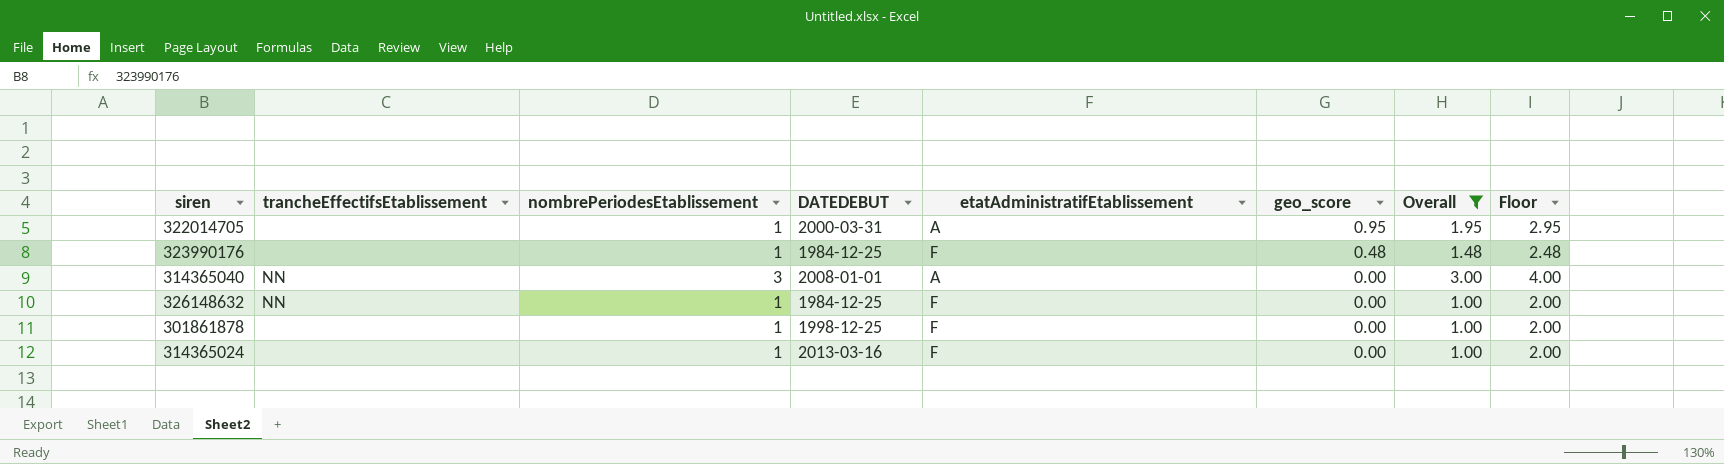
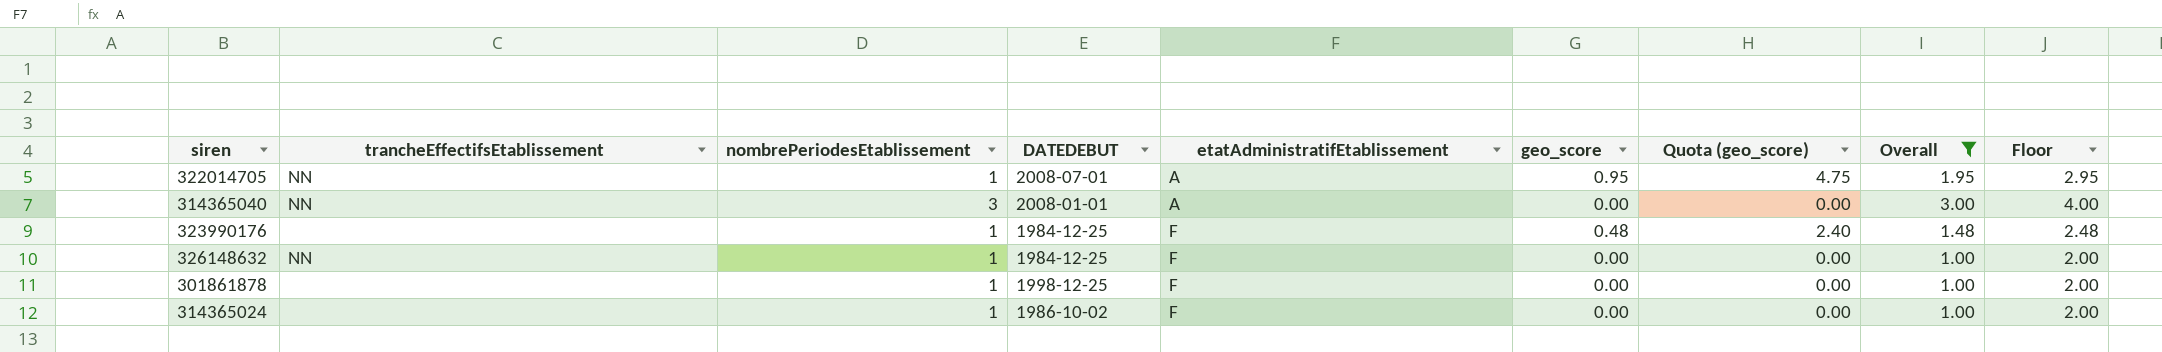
row order: geo_score descending -> etatAdministratifEtablissement ascending
column Quota (geo_score) | formula: none -> [geo_score] * 5
322014705 | trancheEffectifsEtablissement: none -> NN
322014705 | DATEDEBUT: 2000-03-31 -> 2008-07-01
314365024 | DATEDEBUT: 2013-03-16 -> 1986-10-02

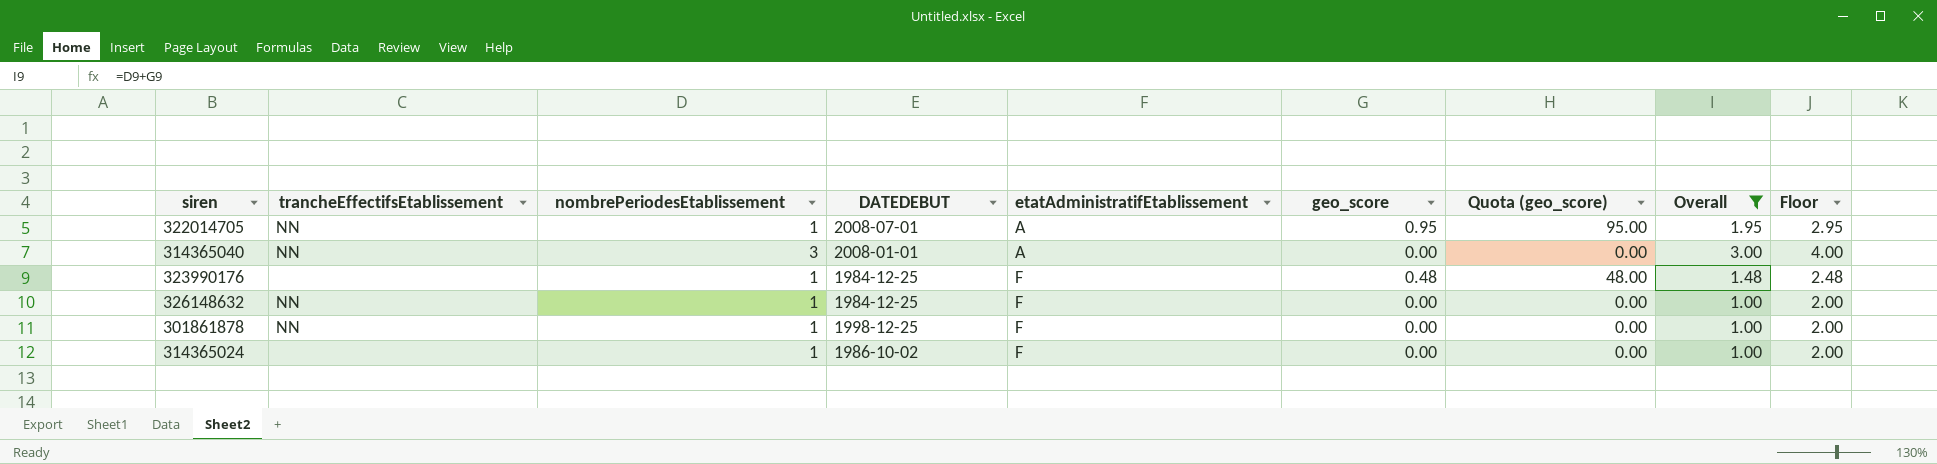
column Quota (geo_score) | formula: [geo_score] * 5 -> [geo_score] * 100
301861878 | trancheEffectifsEtablissement: none -> NN

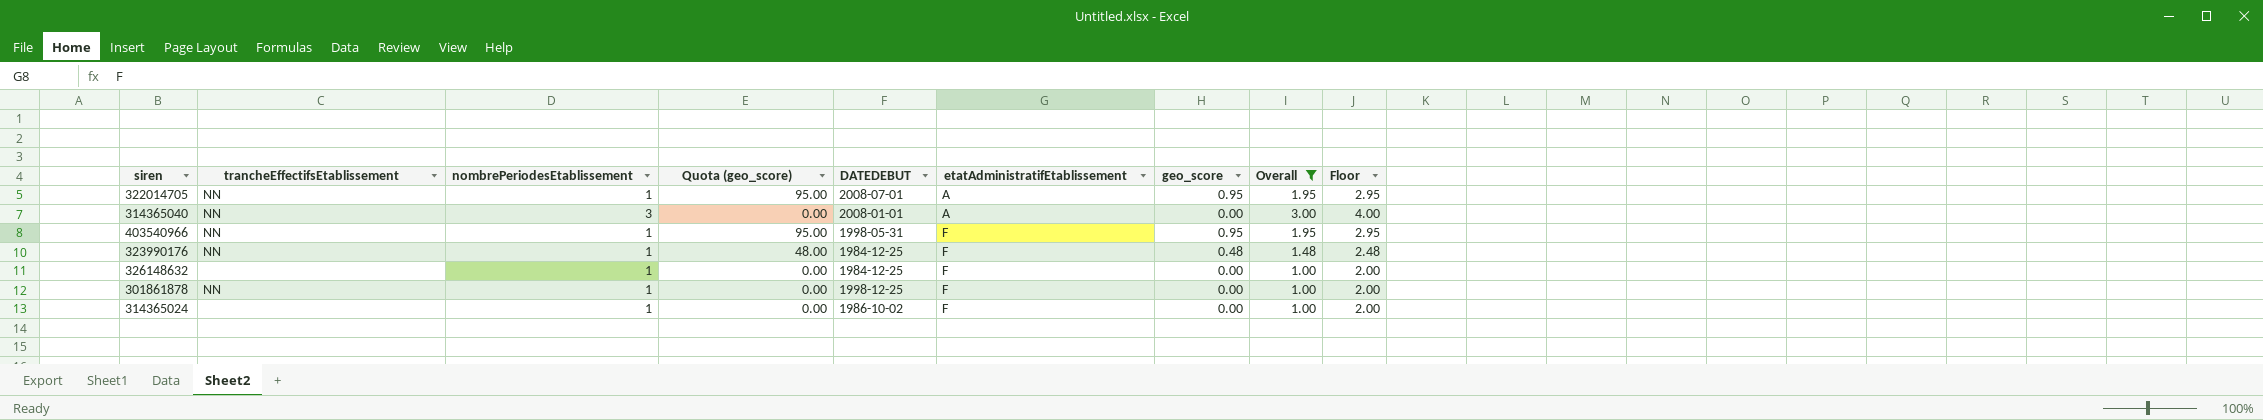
column Quota (geo_score) | position: 7 -> 4
row 403540966: none -> NN | 1 | 95.00 | 1998-05-31 | F | 0.95 | 1.95 | 2.95
323990176 | trancheEffectifsEtablissement: none -> NN
326148632 | trancheEffectifsEtablissement: NN -> none

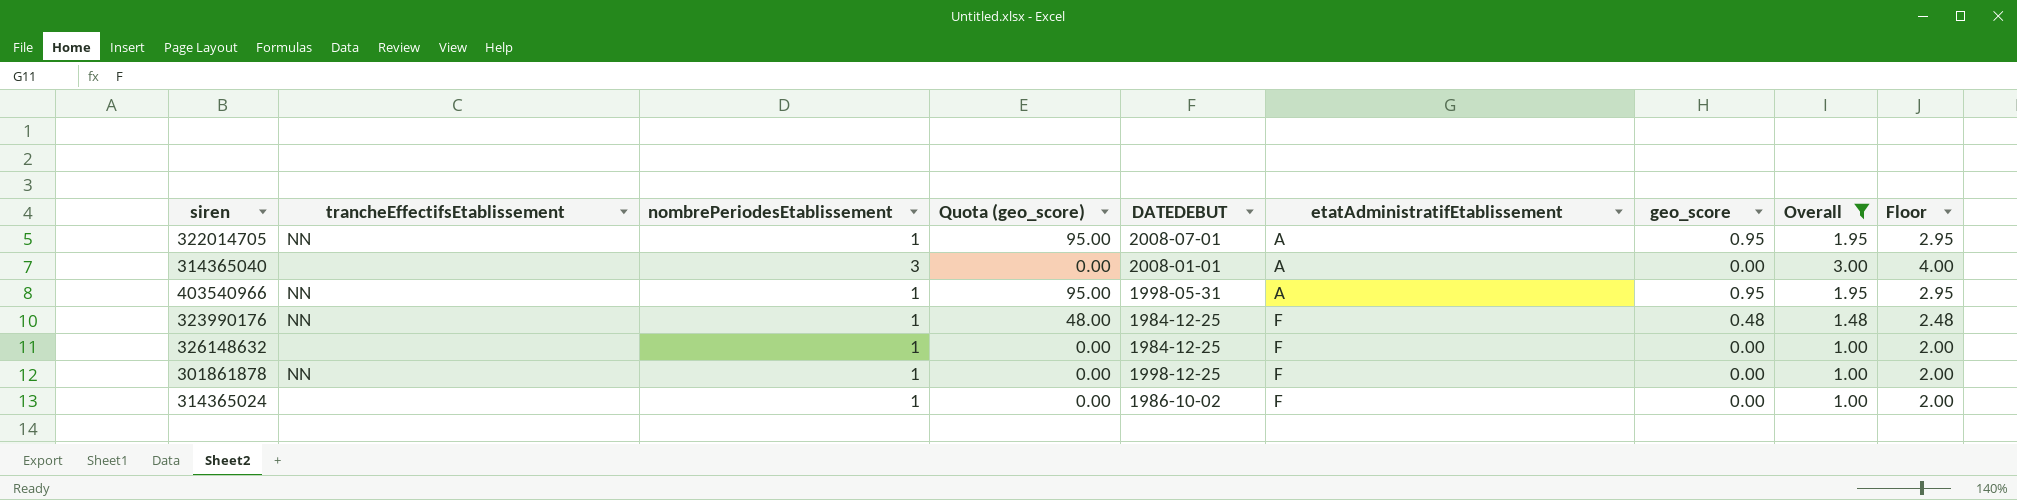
314365040 | trancheEffectifsEtablissement: NN -> none
403540966 | etatAdministratifEtablissement: F -> A

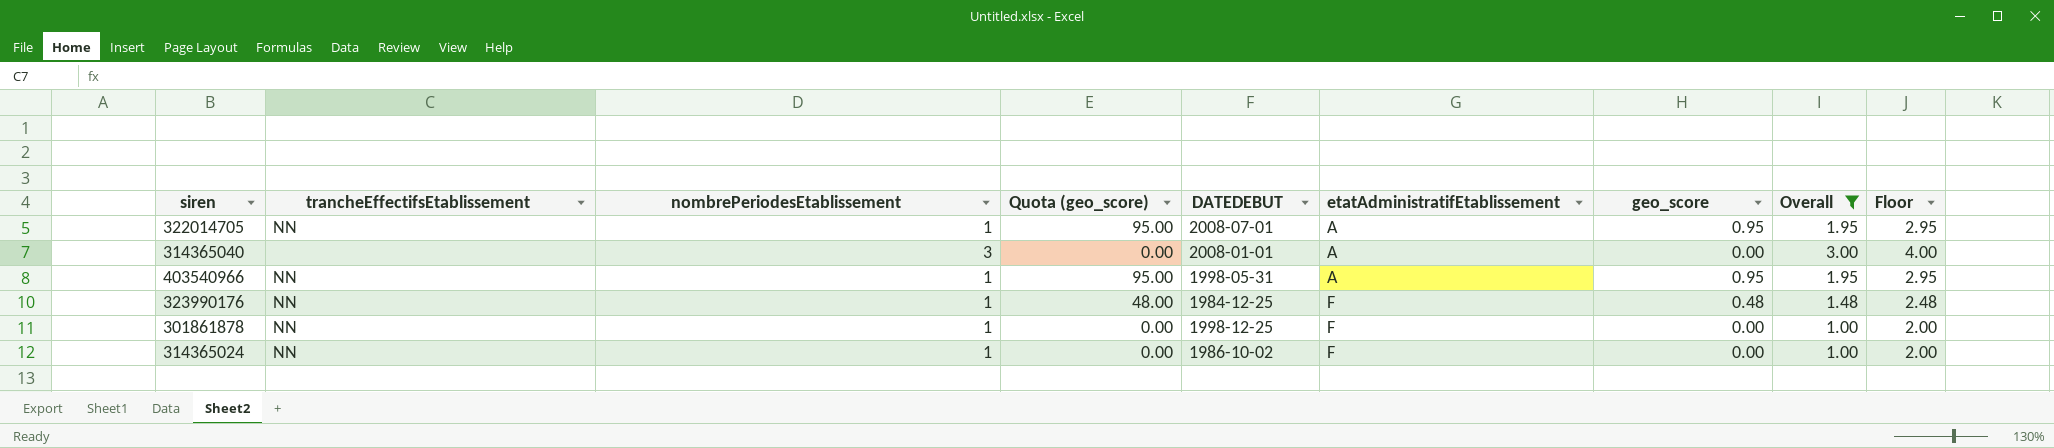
row 326148632: none | 1 | 0.00 | 1984-12-25 | F | 0.00 | 1.00 | 2.00 -> none
314365024 | trancheEffectifsEtablissement: none -> NN

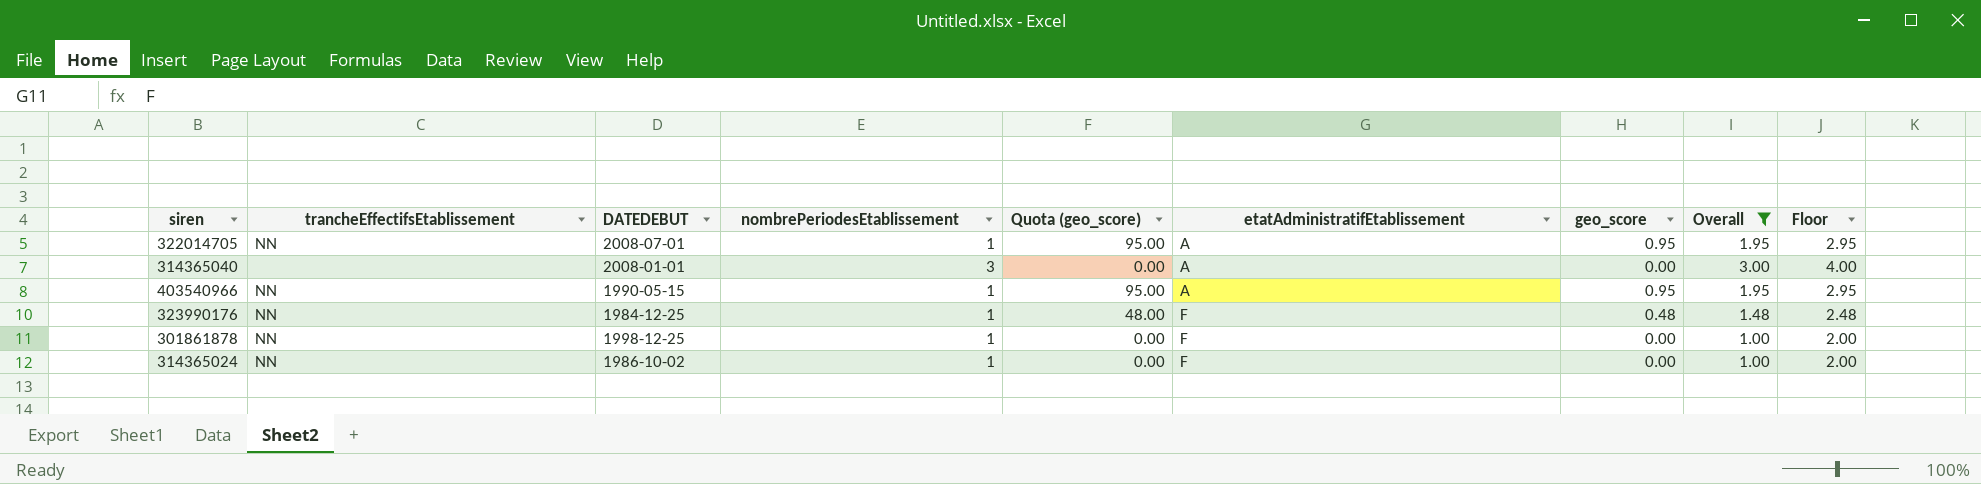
column DATEDEBUT | position: 5 -> 3
403540966 | DATEDEBUT: 1998-05-31 -> 1990-05-15

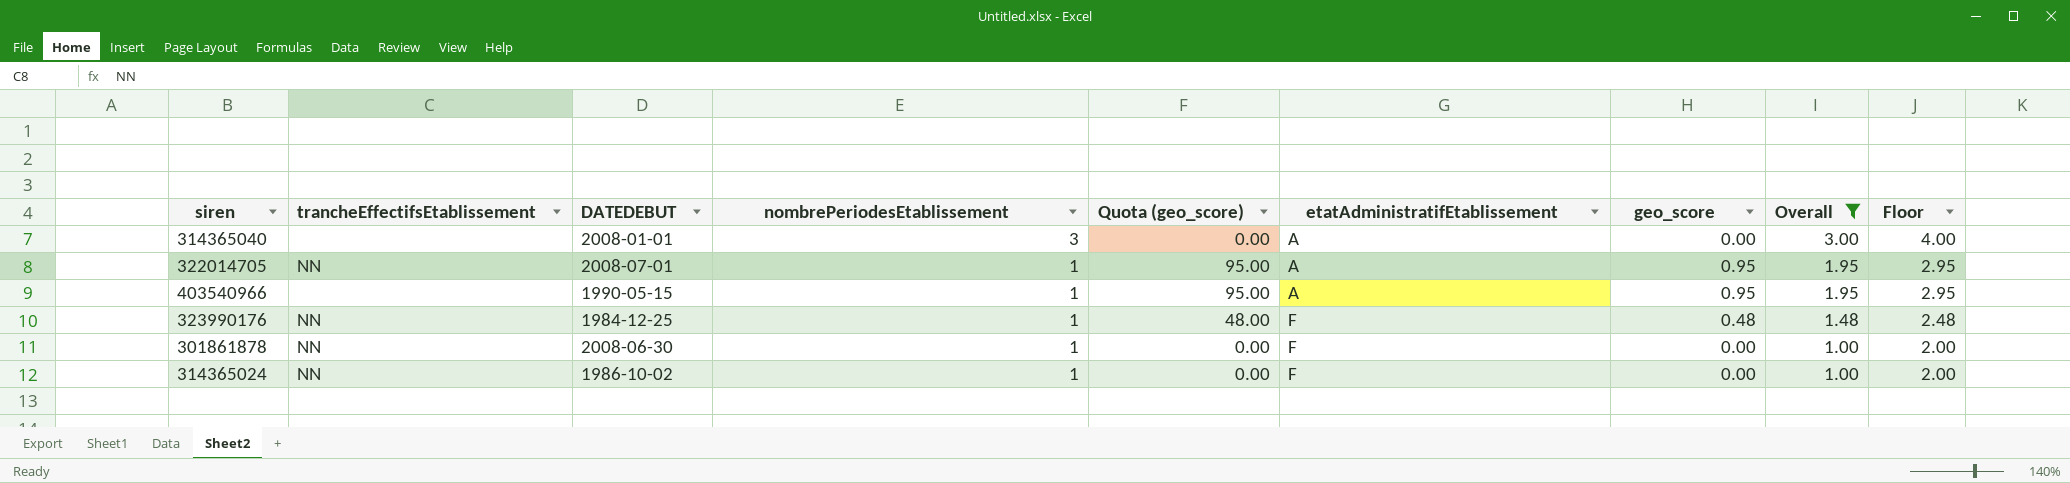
row order: etatAdministratifEtablissement ascending -> nombrePeriodesEtablissement descending
403540966 | trancheEffectifsEtablissement: NN -> none
301861878 | DATEDEBUT: 1998-12-25 -> 2008-06-30

